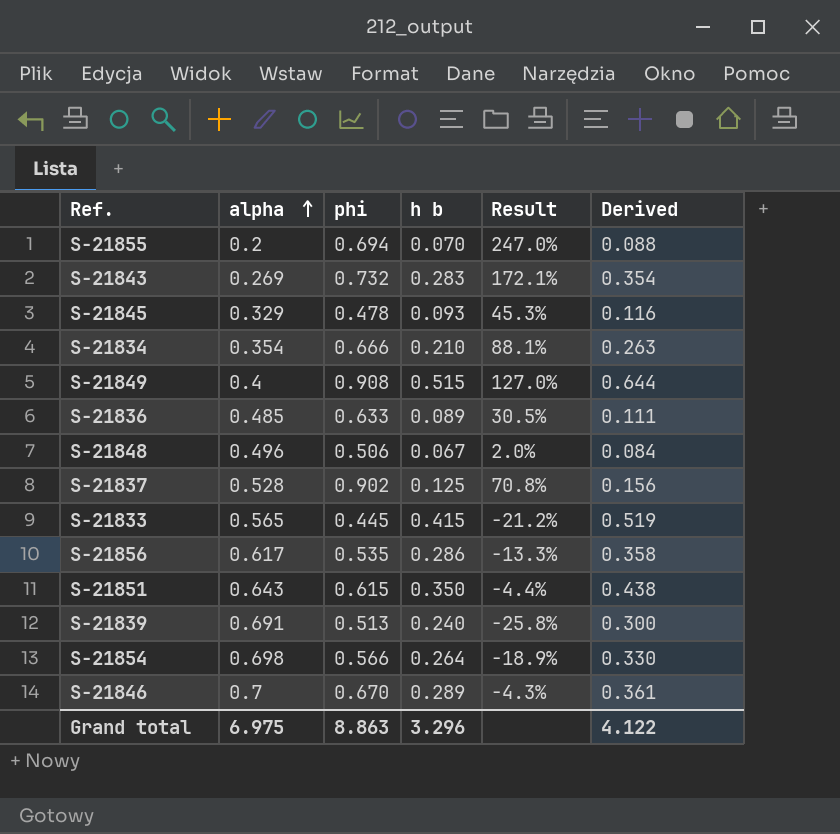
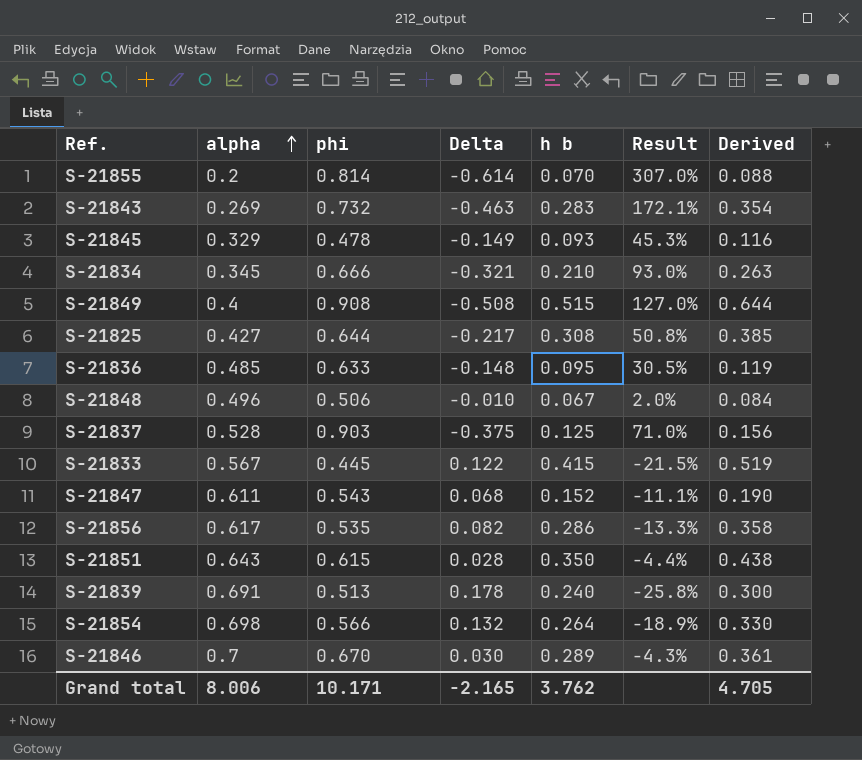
column Delta | formula: none -> [alpha] - [phi]
S-21855 | phi: 0.694 -> 0.814
S-21855 | Result: 247.0% -> 307.0%
S-21834 | alpha: 0.354 -> 0.345
S-21834 | Result: 88.1% -> 93.0%
row S-21825: none -> 0.427 | 0.644 | -0.217 | 0.308 | 50.8% | 0.385
S-21836 | h b: 0.089 -> 0.095
S-21836 | Derived: 0.111 -> 0.119
S-21837 | phi: 0.902 -> 0.903
S-21837 | Result: 70.8% -> 71.0%
S-21833 | alpha: 0.565 -> 0.567
S-21833 | Result: -21.2% -> -21.5%
row S-21847: none -> 0.611 | 0.543 | 0.068 | 0.152 | -11.1% | 0.190
Grand total | alpha: 6.975 -> 8.006
Grand total | phi: 8.863 -> 10.171
Grand total | h b: 3.296 -> 3.762
Grand total | Derived: 4.122 -> 4.705

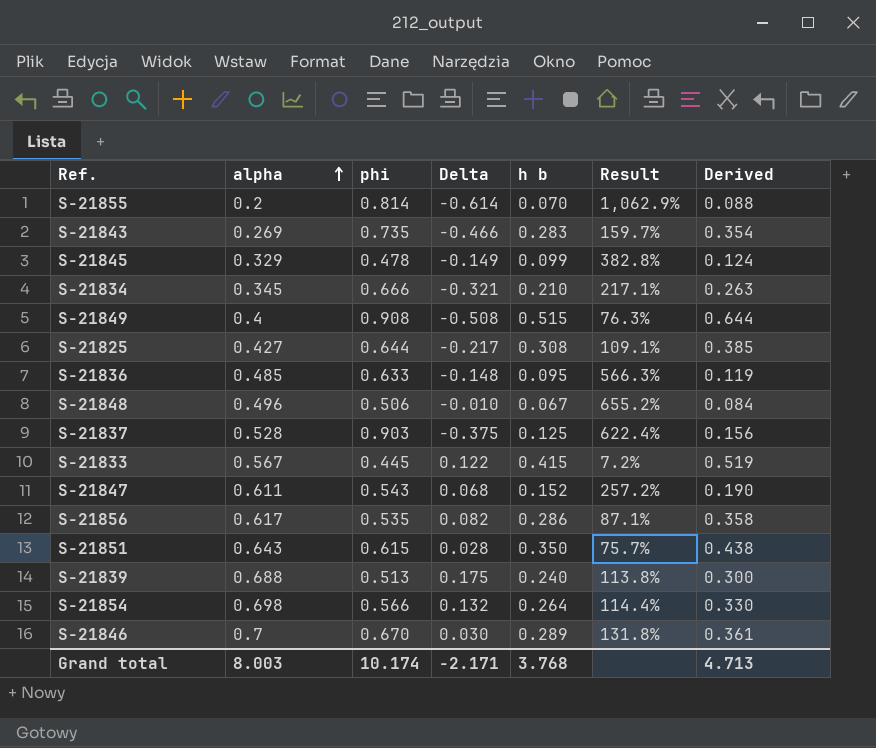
column Result | formula: ([phi] - [alpha]) / [alpha] -> ([phi] - [h b]) / [h b]
S-21843 | phi: 0.732 -> 0.735
S-21843 | Delta: -0.463 -> -0.466
S-21845 | h b: 0.093 -> 0.099
S-21845 | Derived: 0.116 -> 0.124
S-21839 | alpha: 0.691 -> 0.688
S-21839 | Delta: 0.178 -> 0.175
Grand total | alpha: 8.006 -> 8.003
Grand total | phi: 10.171 -> 10.174
Grand total | Delta: -2.165 -> -2.171
Grand total | h b: 3.762 -> 3.768
Grand total | Derived: 4.705 -> 4.713

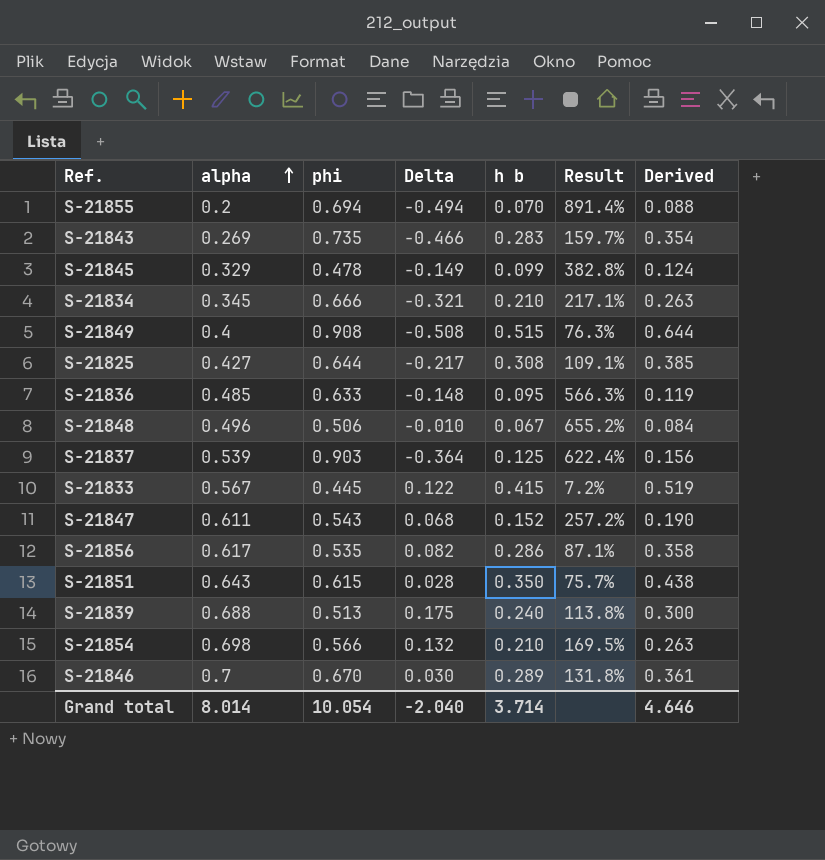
S-21855 | phi: 0.814 -> 0.694
S-21855 | Delta: -0.614 -> -0.494
S-21855 | Result: 1,062.9% -> 891.4%
S-21837 | alpha: 0.528 -> 0.539
S-21837 | Delta: -0.375 -> -0.364
S-21854 | h b: 0.264 -> 0.210
S-21854 | Result: 114.4% -> 169.5%
S-21854 | Derived: 0.330 -> 0.263
Grand total | alpha: 8.003 -> 8.014
Grand total | phi: 10.174 -> 10.054
Grand total | Delta: -2.171 -> -2.040
Grand total | h b: 3.768 -> 3.714
Grand total | Derived: 4.713 -> 4.646

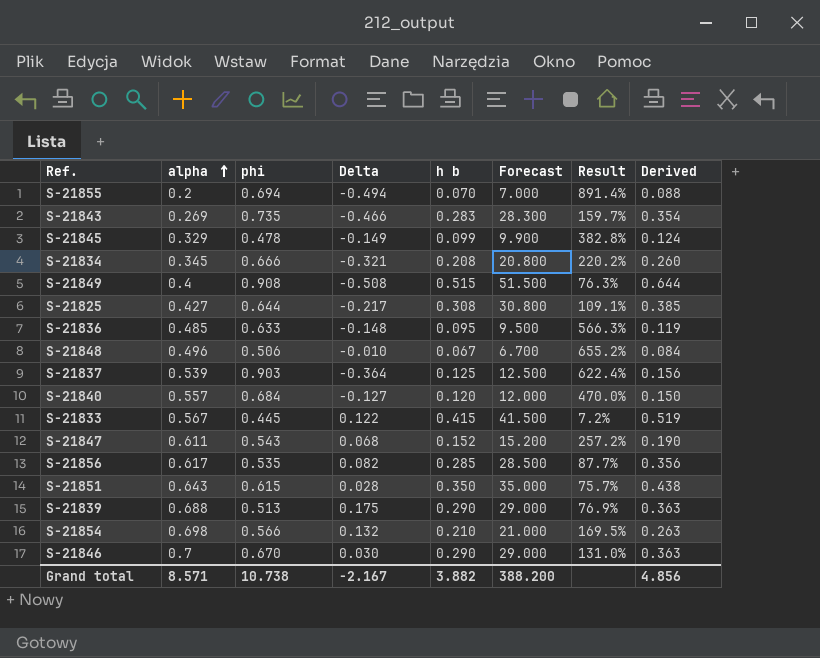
column Forecast | formula: none -> [h b] * 100
S-21834 | h b: 0.210 -> 0.208
S-21834 | Result: 217.1% -> 220.2%
S-21834 | Derived: 0.263 -> 0.260
row S-21840: none -> 0.557 | 0.684 | -0.127 | 0.120 | 12.000 | 470.0% | 0.150
S-21856 | h b: 0.286 -> 0.285
S-21856 | Result: 87.1% -> 87.7%
S-21856 | Derived: 0.358 -> 0.356
S-21839 | h b: 0.240 -> 0.290
S-21839 | Result: 113.8% -> 76.9%
S-21839 | Derived: 0.300 -> 0.363
S-21846 | h b: 0.289 -> 0.290
S-21846 | Result: 131.8% -> 131.0%
S-21846 | Derived: 0.361 -> 0.363
Grand total | alpha: 8.014 -> 8.571
Grand total | phi: 10.054 -> 10.738
Grand total | Delta: -2.040 -> -2.167
Grand total | h b: 3.714 -> 3.882
Grand total | Derived: 4.646 -> 4.856

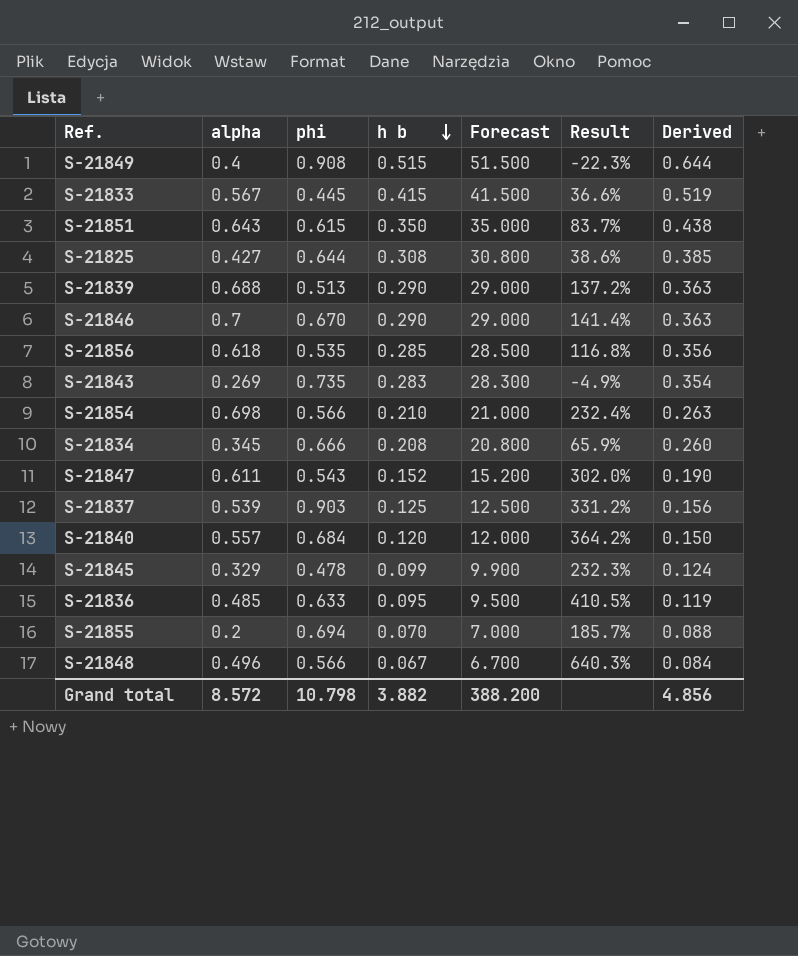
row order: alpha ascending -> h b descending
column Delta | formula: [alpha] - [phi] -> none
column Result | formula: ([phi] - [h b]) / [h b] -> ([alpha] - [h b]) / [h b]
S-21856 | alpha: 0.617 -> 0.618
S-21848 | phi: 0.506 -> 0.566
Grand total | alpha: 8.571 -> 8.572
Grand total | phi: 10.738 -> 10.798

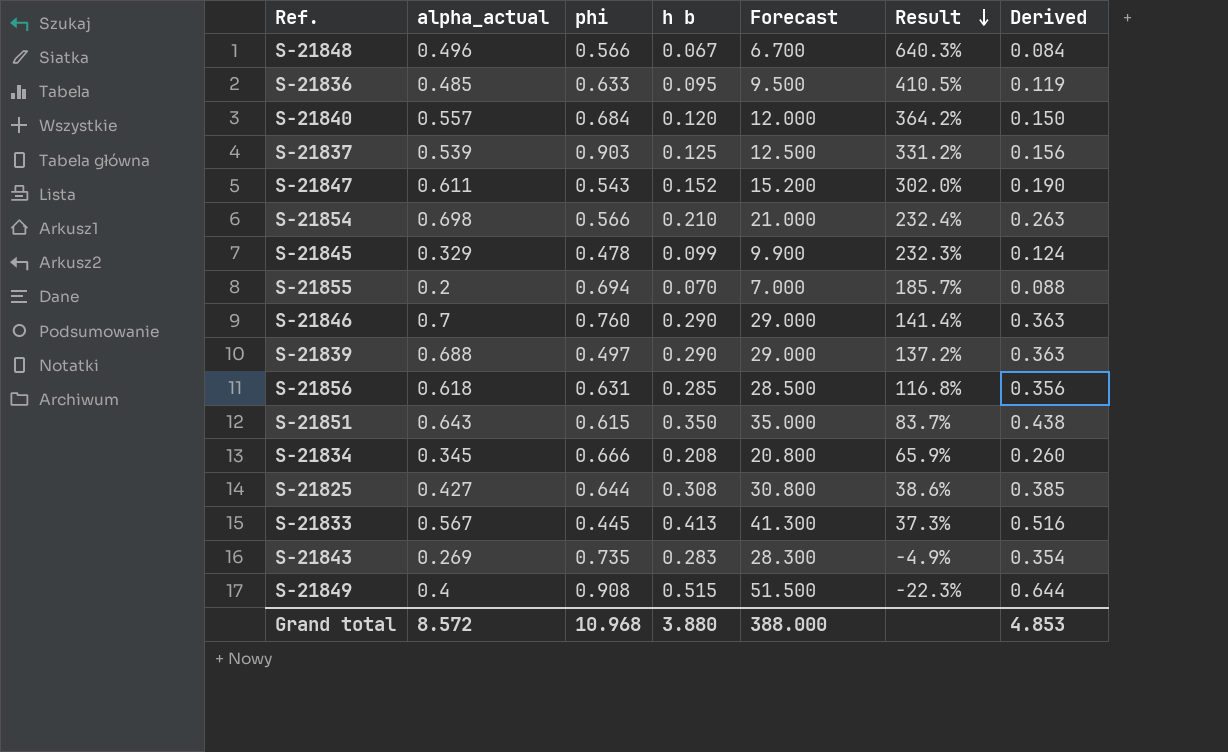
row order: h b descending -> Result descending
column name: alpha -> alpha_actual
S-21846 | phi: 0.670 -> 0.760
S-21839 | phi: 0.513 -> 0.497
S-21856 | phi: 0.535 -> 0.631
S-21833 | h b: 0.415 -> 0.413
S-21833 | Forecast: 41.500 -> 41.300
S-21833 | Result: 36.6% -> 37.3%
S-21833 | Derived: 0.519 -> 0.516
Grand total | phi: 10.798 -> 10.968
Grand total | h b: 3.882 -> 3.880
Grand total | Forecast: 388.200 -> 388.000
Grand total | Derived: 4.856 -> 4.853

